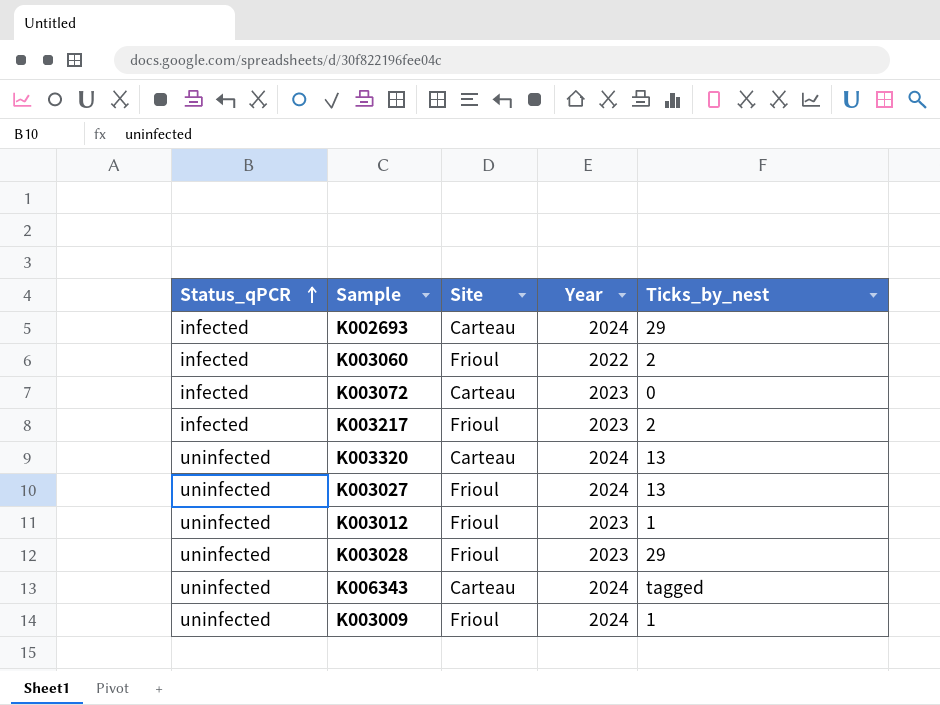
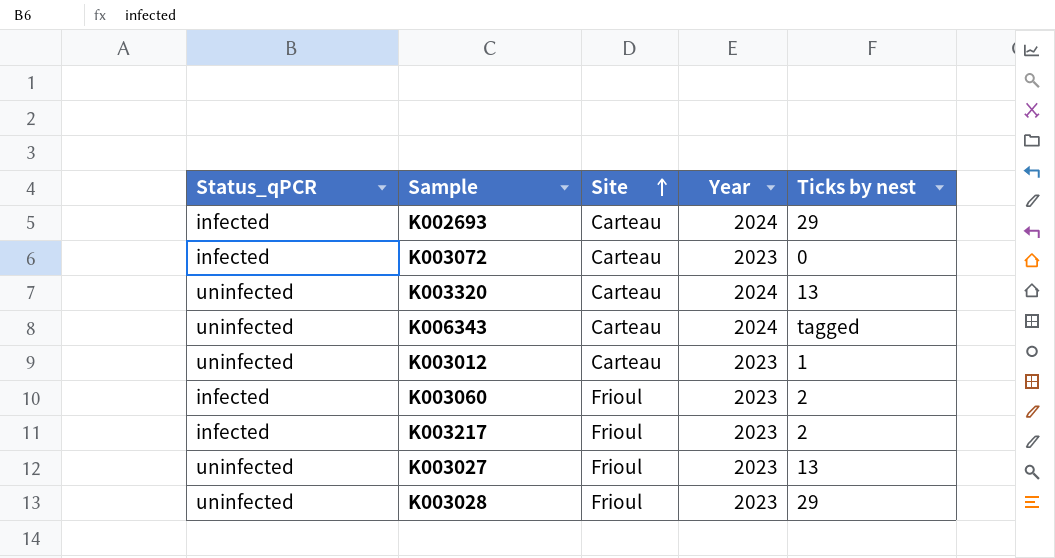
row order: Status_qPCR ascending -> Site ascending
column name: Ticks_by_nest -> Ticks by nest
row K003009: uninfected | Frioul | 2024 | 1 -> none
K003012 | Site: Frioul -> Carteau
K003060 | Year: 2022 -> 2023
K003027 | Year: 2024 -> 2023

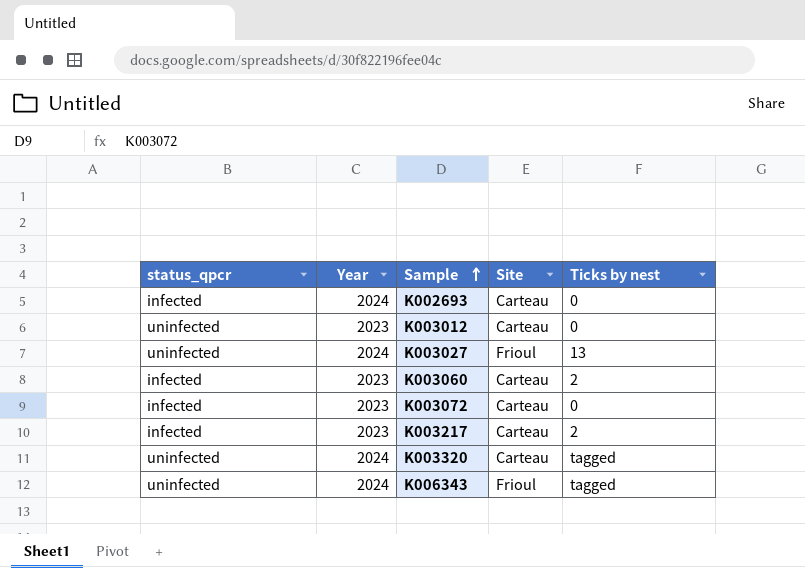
row order: Site ascending -> Sample ascending
column name: Status_qPCR -> status_qpcr
column Year | position: 4 -> 2
row K003028: uninfected | Frioul | 2023 | 29 -> none
K002693 | Ticks by nest: 29 -> 0
K003012 | Ticks by nest: 1 -> 0
K003027 | Year: 2023 -> 2024
K003060 | Site: Frioul -> Carteau
K003217 | Site: Frioul -> Carteau
K003320 | Ticks by nest: 13 -> tagged
K006343 | Site: Carteau -> Frioul

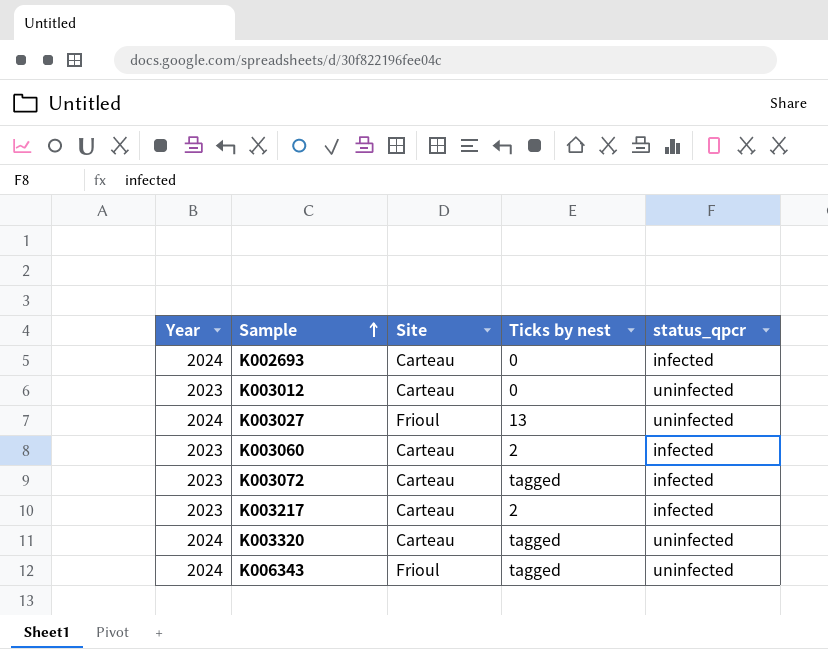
column status_qpcr | position: 1 -> 5
K003072 | Ticks by nest: 0 -> tagged

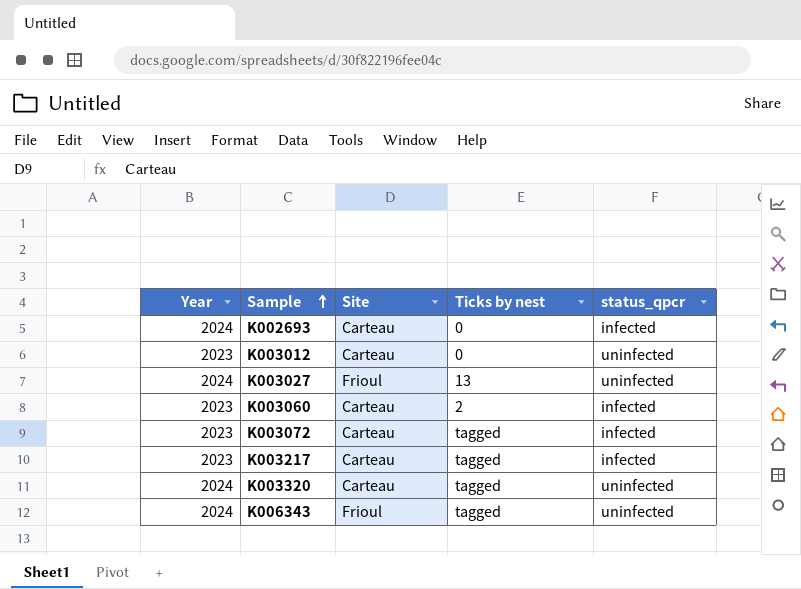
K003217 | Ticks by nest: 2 -> tagged

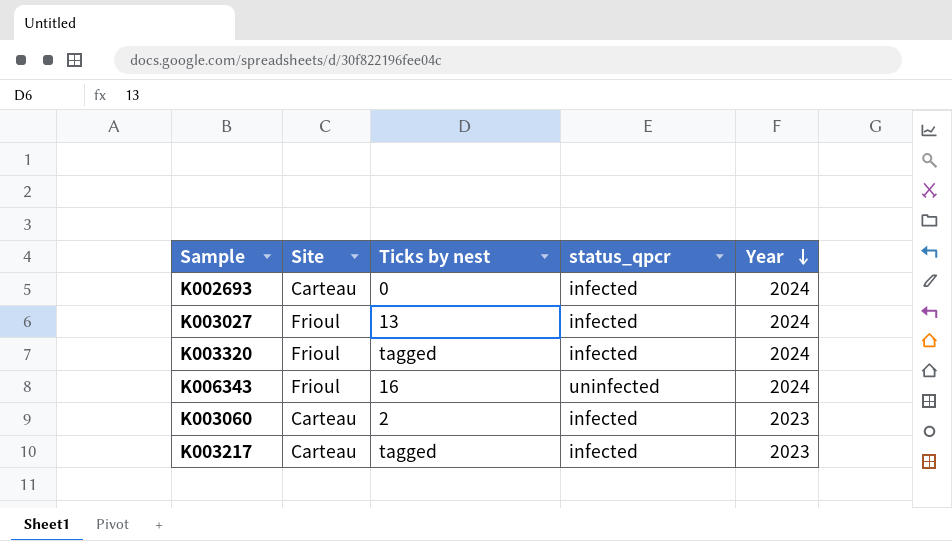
row order: Sample ascending -> Year descending
column Year | position: 1 -> 5
row K003012: 2023 | Carteau | 0 | uninfected -> none
row K003072: 2023 | Carteau | tagged | infected -> none
K003027 | status_qpcr: uninfected -> infected
K003320 | Site: Carteau -> Frioul
K003320 | status_qpcr: uninfected -> infected
K006343 | Ticks by nest: tagged -> 16

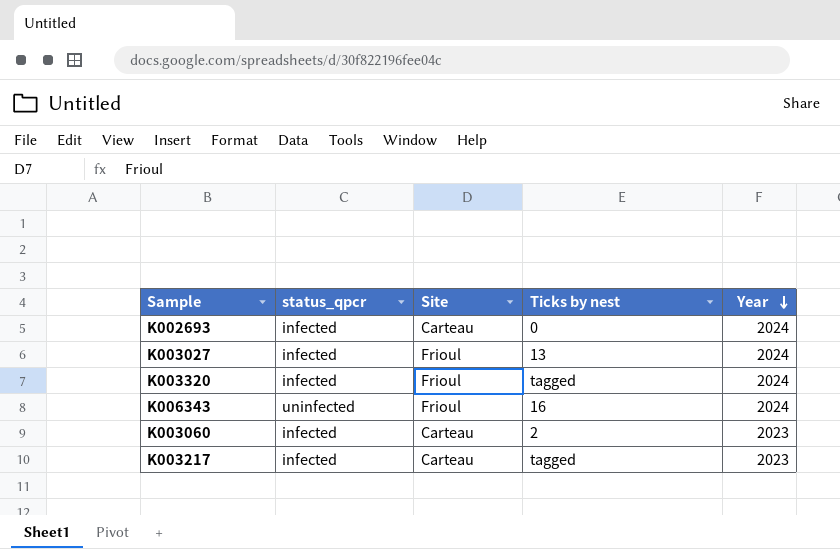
column status_qpcr | position: 4 -> 2

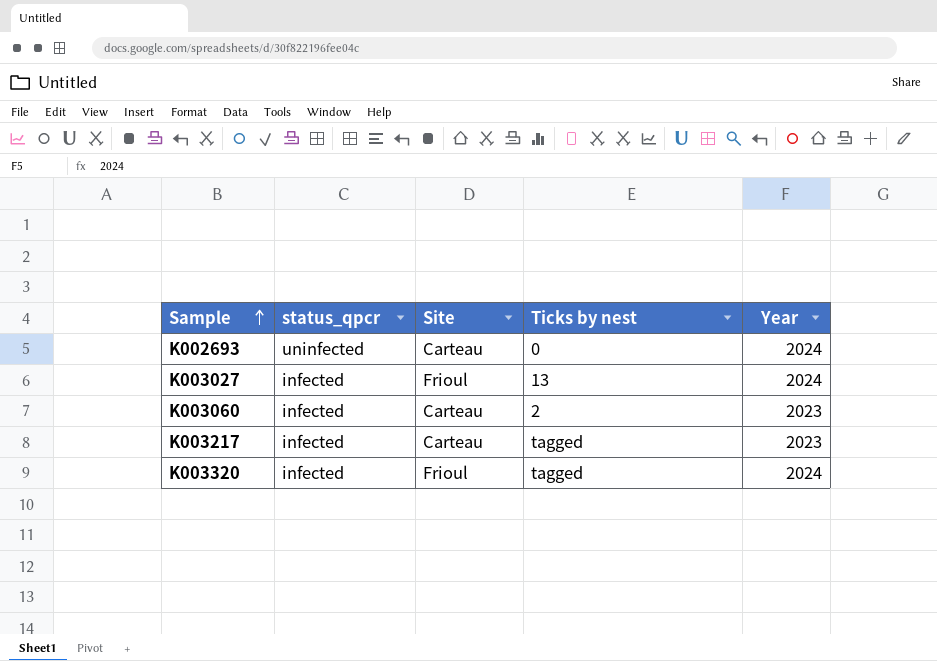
row order: Year descending -> Sample ascending
row K006343: uninfected | Frioul | 16 | 2024 -> none
K002693 | status_qpcr: infected -> uninfected

